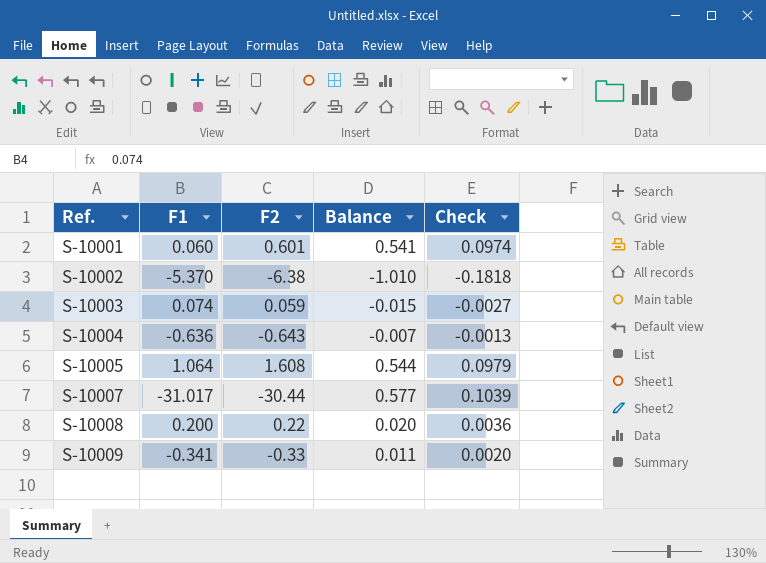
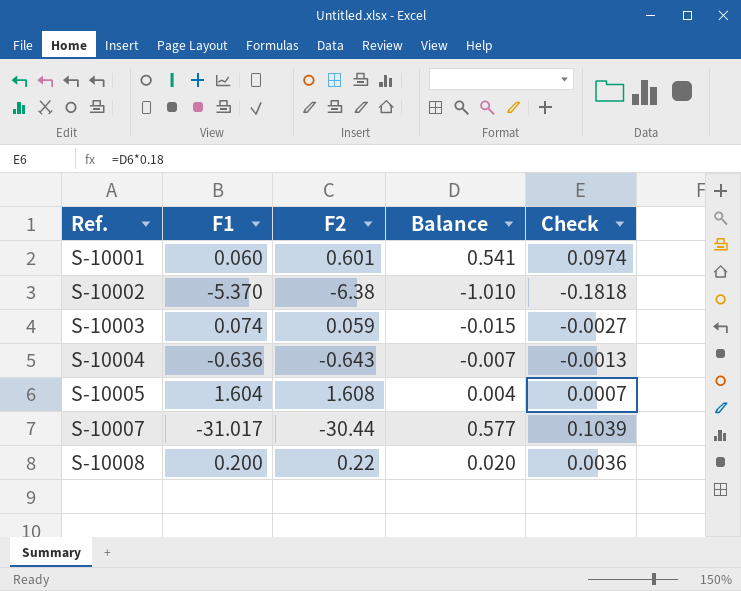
row S-10009: -0.341 | -0.33 | 0.011 | 0.0020 -> none
S-10005 | F1: 1.064 -> 1.604
S-10005 | Balance: 0.544 -> 0.004
S-10005 | Check: 0.0979 -> 0.0007

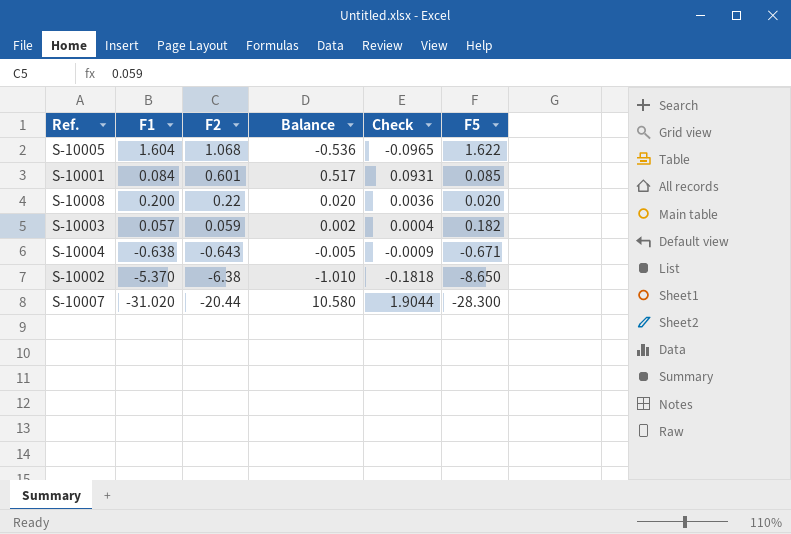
row order: Ref. ascending -> F2 descending
column F5 | position: none -> 6
S-10005 | F2: 1.608 -> 1.068
S-10005 | Balance: 0.004 -> -0.536
S-10005 | Check: 0.0007 -> -0.0965
S-10001 | F1: 0.060 -> 0.084
S-10001 | Balance: 0.541 -> 0.517
S-10001 | Check: 0.0974 -> 0.0931
S-10003 | F1: 0.074 -> 0.057
S-10003 | Balance: -0.015 -> 0.002
S-10003 | Check: -0.0027 -> 0.0004
S-10004 | F1: -0.636 -> -0.638
S-10004 | Balance: -0.007 -> -0.005
S-10004 | Check: -0.0013 -> -0.0009
S-10007 | F1: -31.017 -> -31.020
S-10007 | F2: -30.44 -> -20.44
S-10007 | Balance: 0.577 -> 10.580
S-10007 | Check: 0.1039 -> 1.9044

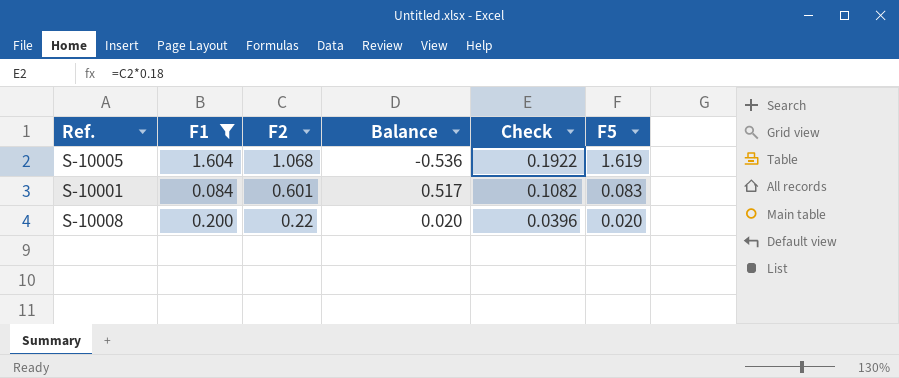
filter: none -> F1 >= 0.084
column Check | formula: [Balance] * 0.18 -> [F2] * 0.18
S-10005 | F5: 1.622 -> 1.619
S-10001 | F5: 0.085 -> 0.083

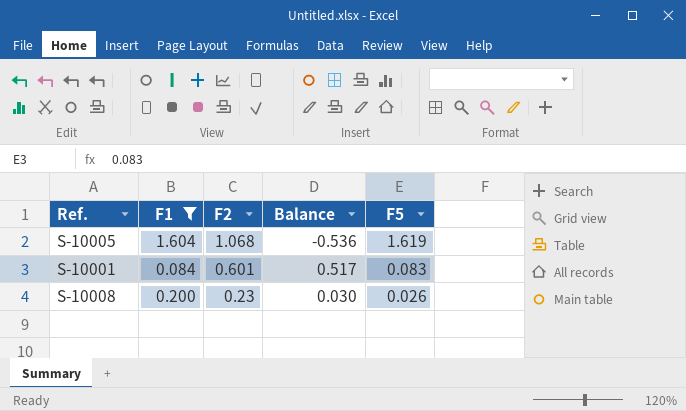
column Check | formula: [F2] * 0.18 -> none
S-10008 | F2: 0.22 -> 0.23
S-10008 | Balance: 0.020 -> 0.030
S-10008 | F5: 0.020 -> 0.026

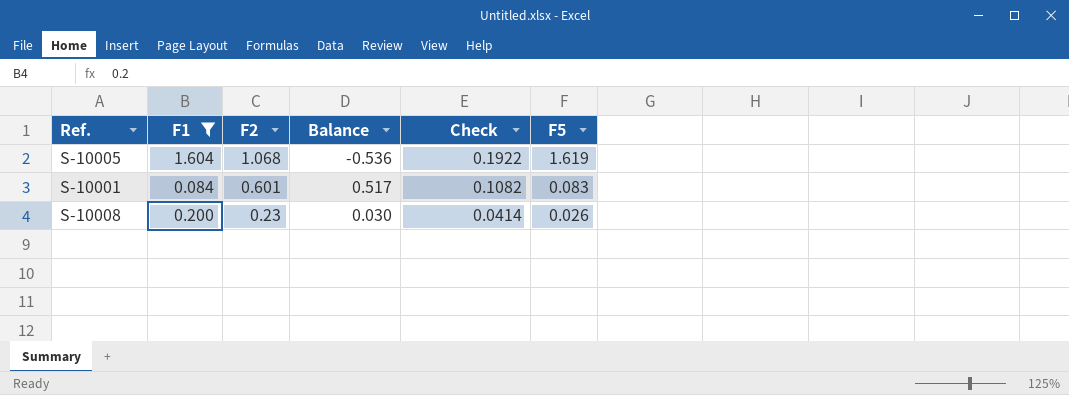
column Check | formula: none -> [F2] * 0.18

